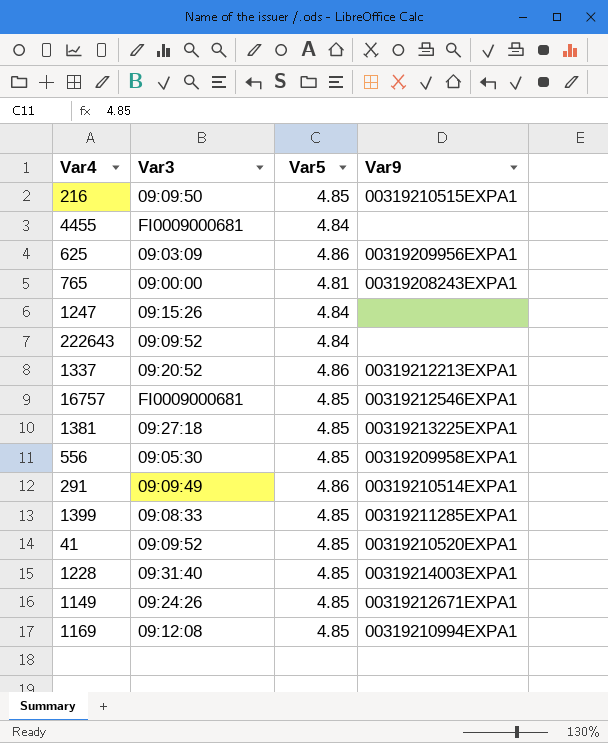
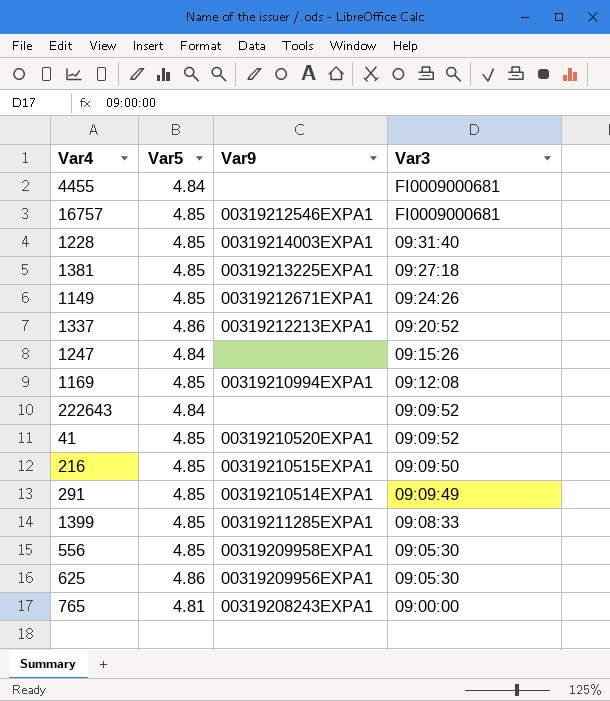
row order: none -> Var3 descending
column Var3 | position: 2 -> 4
291 | Var5: 4.86 -> 4.85
625 | Var3: 09:03:09 -> 09:05:30

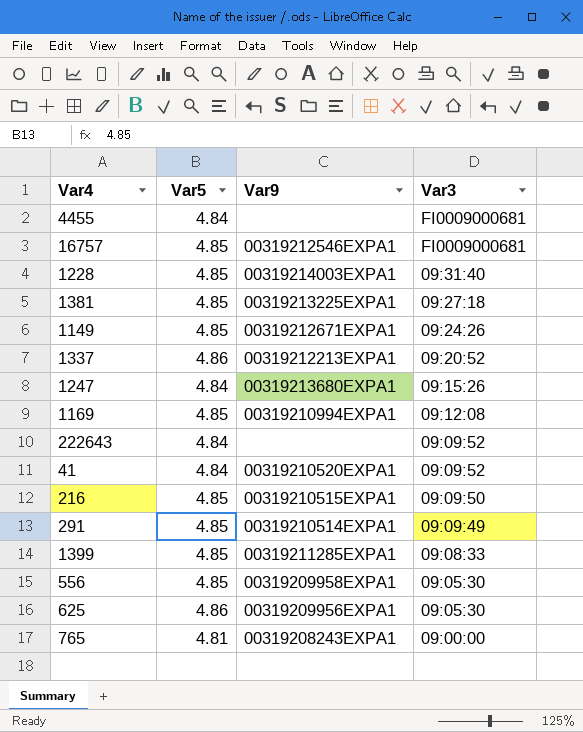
1247 | Var9: none -> 00319213680EXPA1
41 | Var5: 4.85 -> 4.84

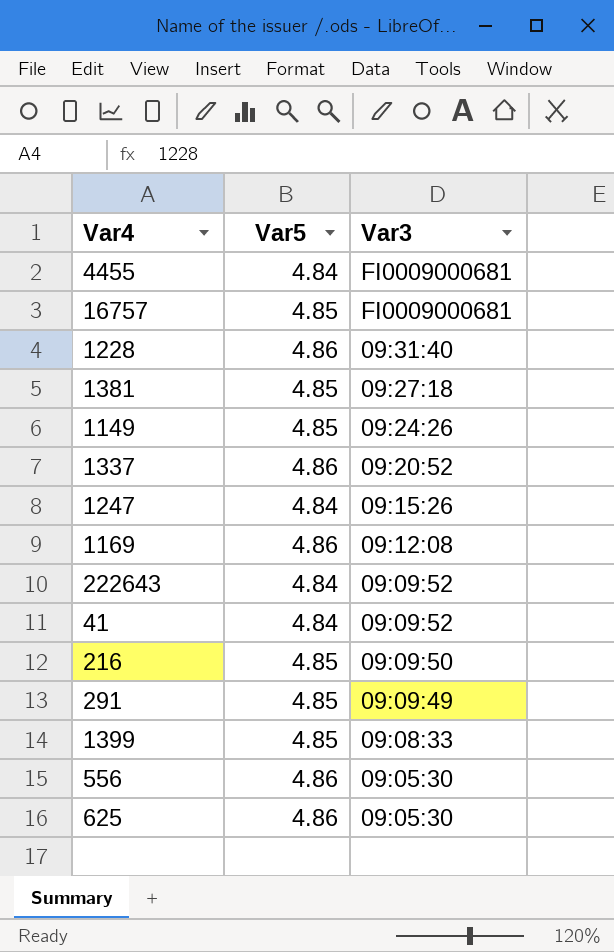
column Var9 | position: 3 -> none
row 765: 4.81 | 00319208243EXPA1 | 09:00:00 -> none
1228 | Var5: 4.85 -> 4.86
1169 | Var5: 4.85 -> 4.86
556 | Var5: 4.85 -> 4.86

